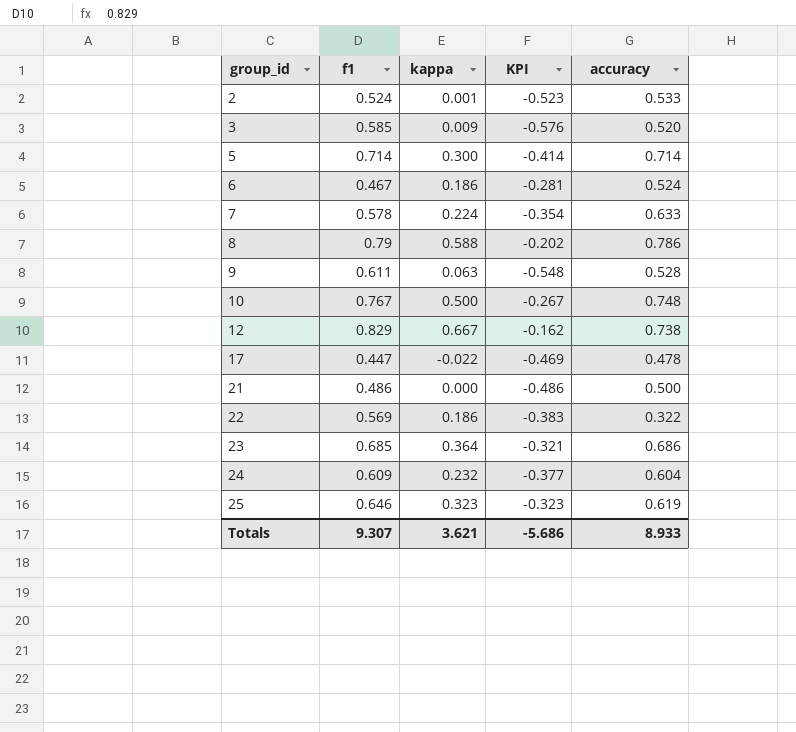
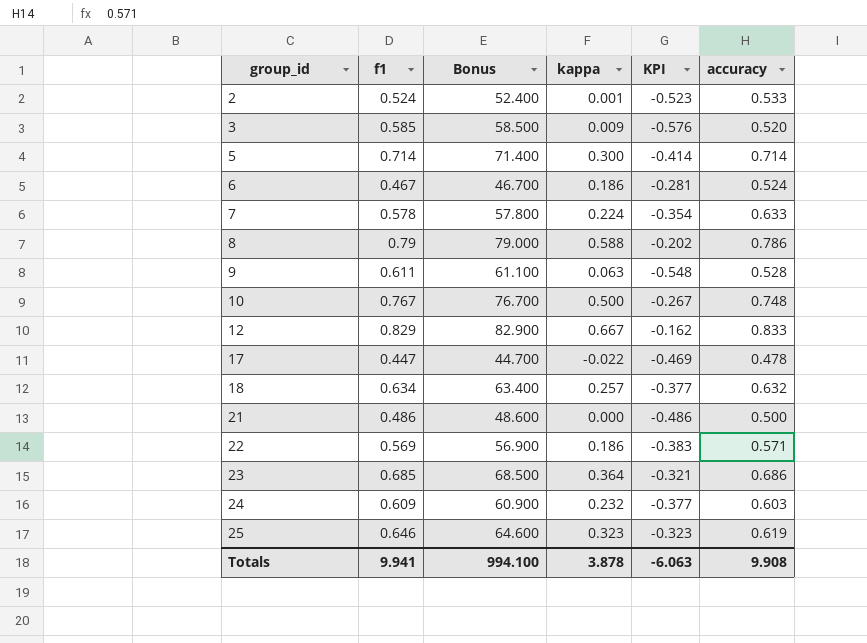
column Bonus | formula: none -> [f1] * 100
12 | accuracy: 0.738 -> 0.833
row 18: none -> 0.634 | 63.400 | 0.257 | -0.377 | 0.632
22 | accuracy: 0.322 -> 0.571
24 | accuracy: 0.604 -> 0.603
Totals | f1: 9.307 -> 9.941
Totals | kappa: 3.621 -> 3.878
Totals | KPI: -5.686 -> -6.063
Totals | accuracy: 8.933 -> 9.908

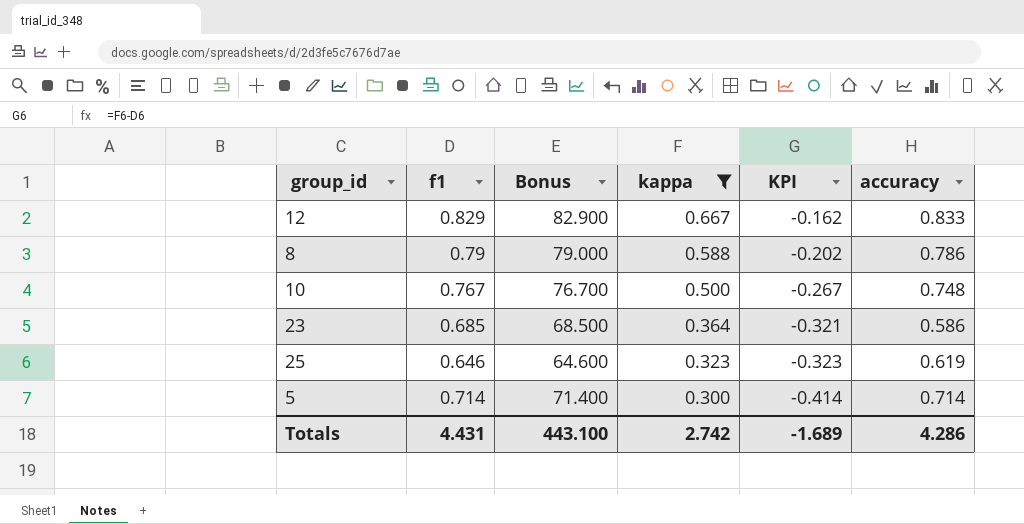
filter: none -> kappa >= 0.300
row order: group_id ascending -> kappa descending
23 | accuracy: 0.686 -> 0.586
Totals | f1: 9.941 -> 4.431
Totals | Bonus: 994.100 -> 443.100
Totals | kappa: 3.878 -> 2.742
Totals | KPI: -6.063 -> -1.689
Totals | accuracy: 9.908 -> 4.286

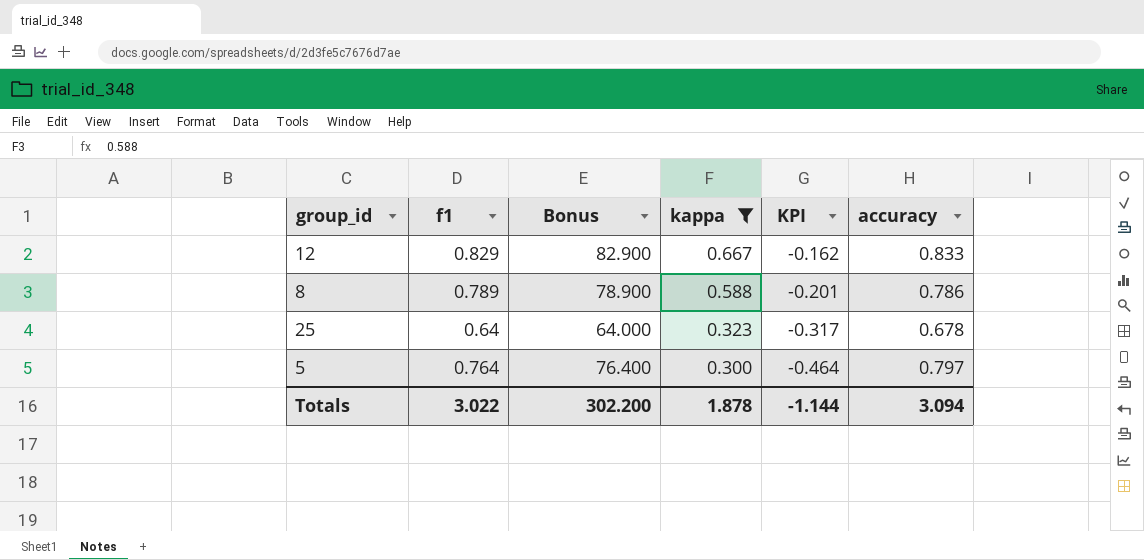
row 10: 0.767 | 76.700 | 0.500 | -0.267 | 0.748 -> none
row 23: 0.685 | 68.500 | 0.364 | -0.321 | 0.586 -> none
8 | f1: 0.79 -> 0.789
8 | Bonus: 79.000 -> 78.900
8 | KPI: -0.202 -> -0.201
25 | f1: 0.646 -> 0.64
25 | Bonus: 64.600 -> 64.000
25 | KPI: -0.323 -> -0.317
25 | accuracy: 0.619 -> 0.678
5 | f1: 0.714 -> 0.764
5 | Bonus: 71.400 -> 76.400
5 | KPI: -0.414 -> -0.464
5 | accuracy: 0.714 -> 0.797
Totals | f1: 4.431 -> 3.022
Totals | Bonus: 443.100 -> 302.200
Totals | kappa: 2.742 -> 1.878
Totals | KPI: -1.689 -> -1.144
Totals | accuracy: 4.286 -> 3.094

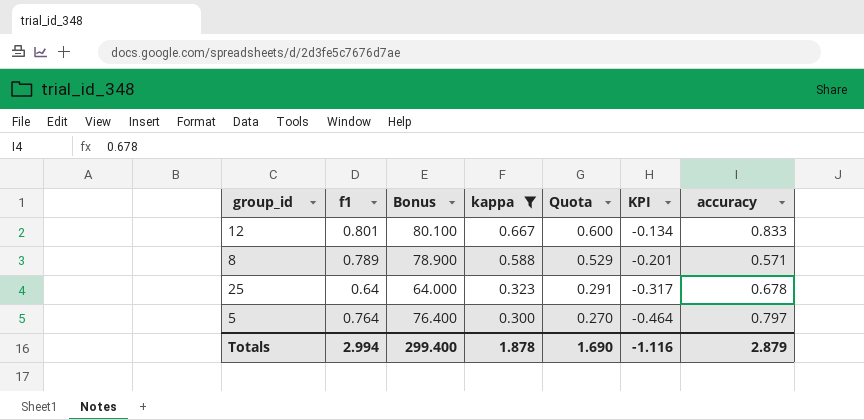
column Quota | formula: none -> [kappa] * 0.9
12 | f1: 0.829 -> 0.801
12 | Bonus: 82.900 -> 80.100
12 | KPI: -0.162 -> -0.134
8 | accuracy: 0.786 -> 0.571
Totals | f1: 3.022 -> 2.994
Totals | Bonus: 302.200 -> 299.400
Totals | KPI: -1.144 -> -1.116
Totals | accuracy: 3.094 -> 2.879

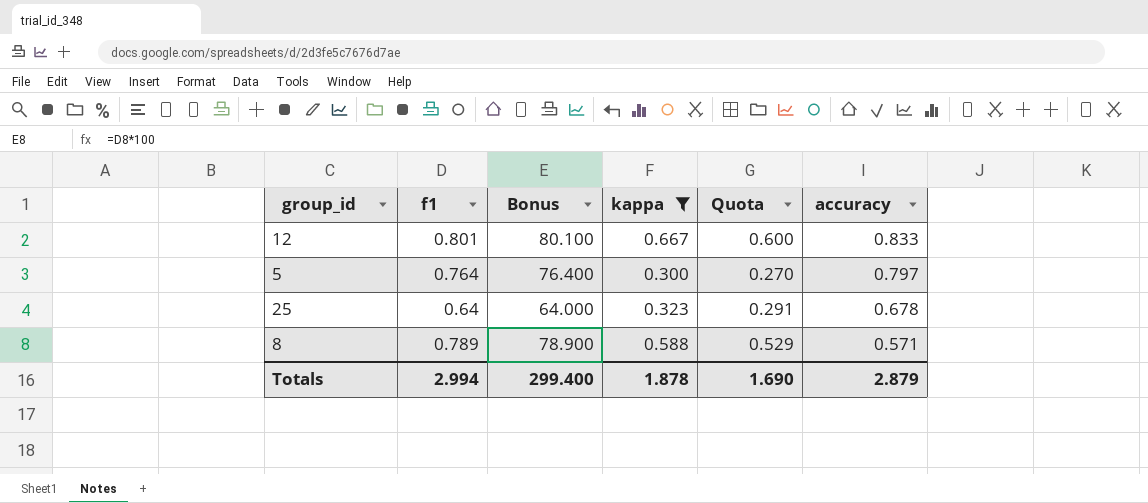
row order: kappa descending -> accuracy descending
column KPI | formula: [kappa] - [f1] -> none

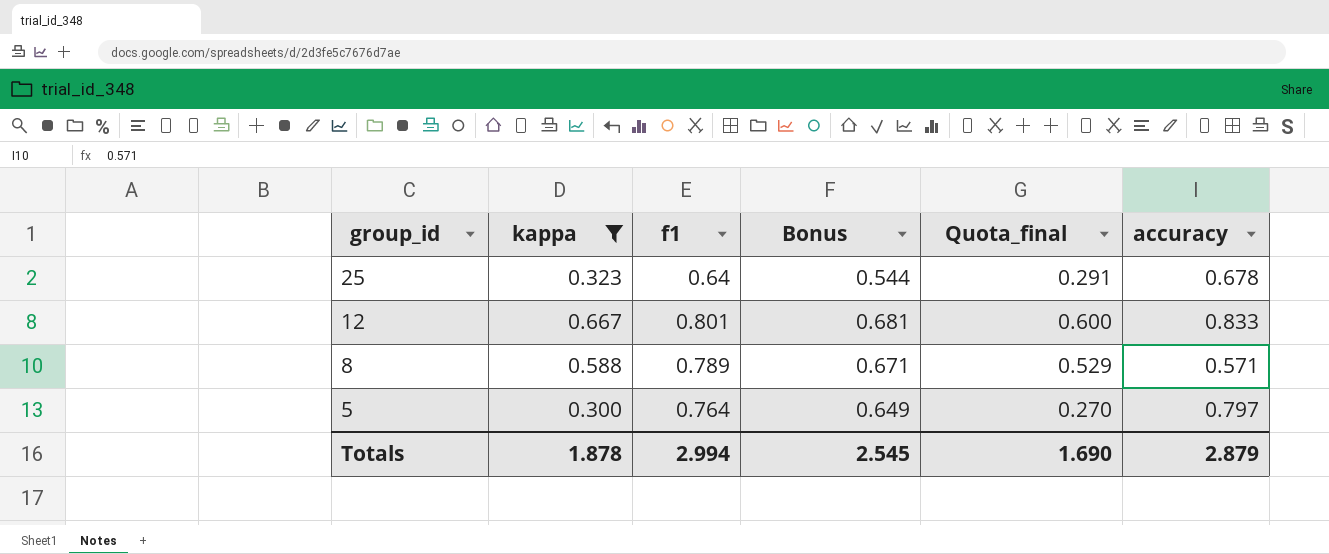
row order: accuracy descending -> group_id descending
column kappa | position: 4 -> 2
column Bonus | formula: [f1] * 100 -> [f1] * 0.85
column name: Quota -> Quota_final
Totals | Bonus: 299.400 -> 2.545

